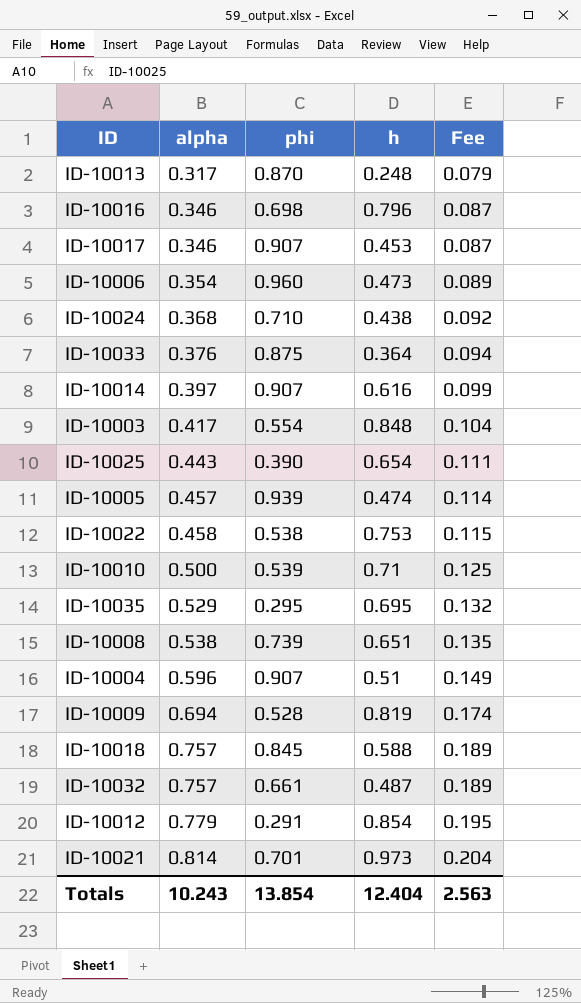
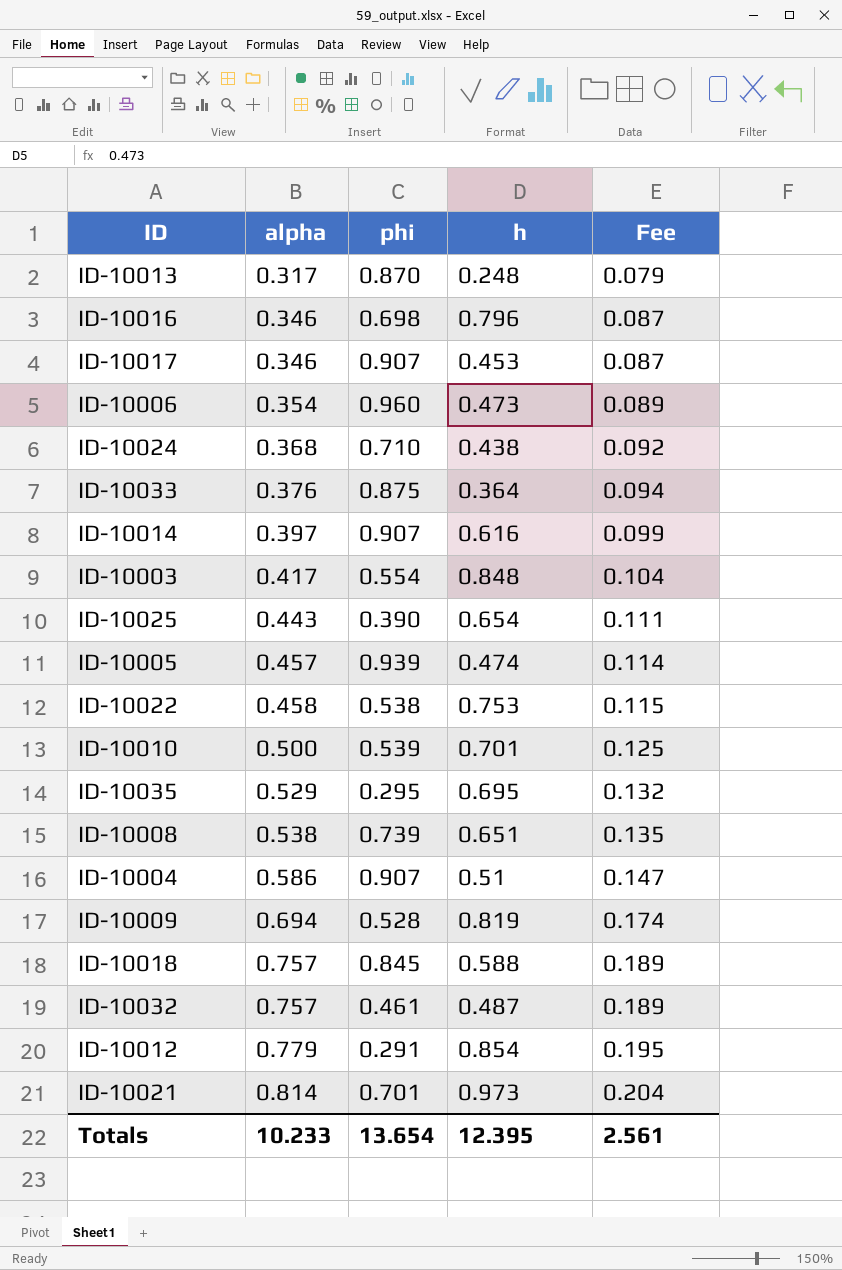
ID-10010 | h: 0.71 -> 0.701
ID-10004 | alpha: 0.596 -> 0.586
ID-10004 | Fee: 0.149 -> 0.147
ID-10032 | phi: 0.661 -> 0.461
Totals | alpha: 10.243 -> 10.233
Totals | phi: 13.854 -> 13.654
Totals | h: 12.404 -> 12.395
Totals | Fee: 2.563 -> 2.561

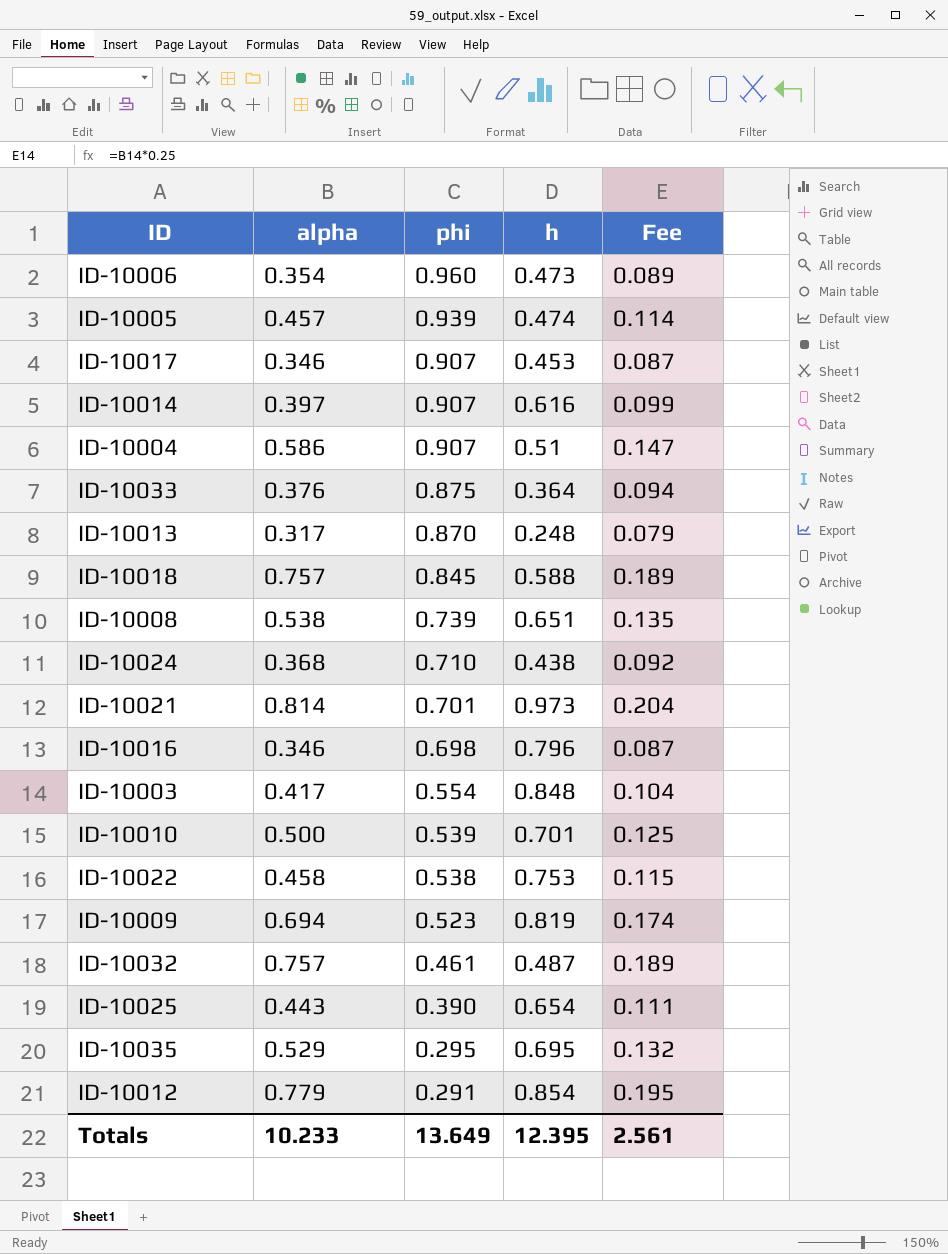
row order: alpha ascending -> phi descending
ID-10009 | phi: 0.528 -> 0.523
Totals | phi: 13.654 -> 13.649

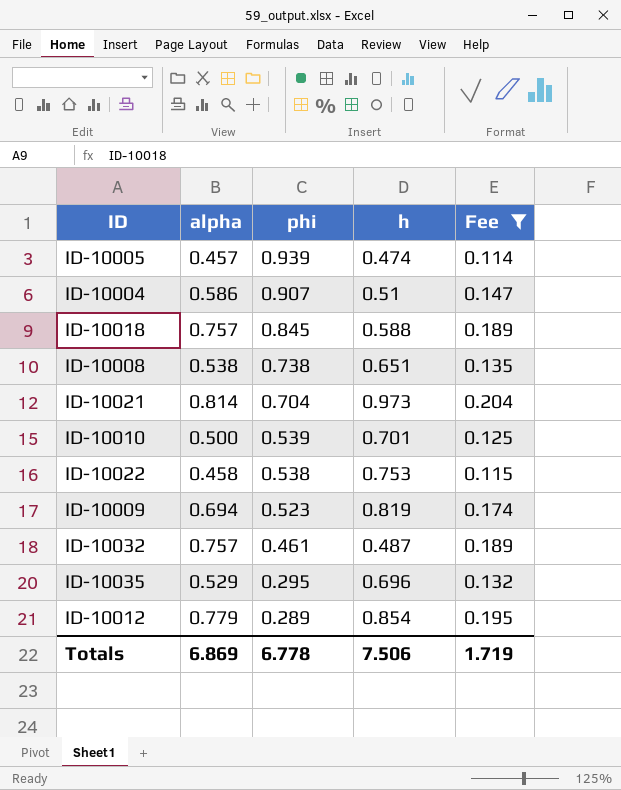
filter: none -> Fee >= 0.114
ID-10008 | phi: 0.739 -> 0.738
ID-10021 | phi: 0.701 -> 0.704
ID-10035 | h: 0.695 -> 0.696
ID-10012 | phi: 0.291 -> 0.289
Totals | alpha: 10.233 -> 6.869
Totals | phi: 13.649 -> 6.778
Totals | h: 12.395 -> 7.506
Totals | Fee: 2.561 -> 1.719

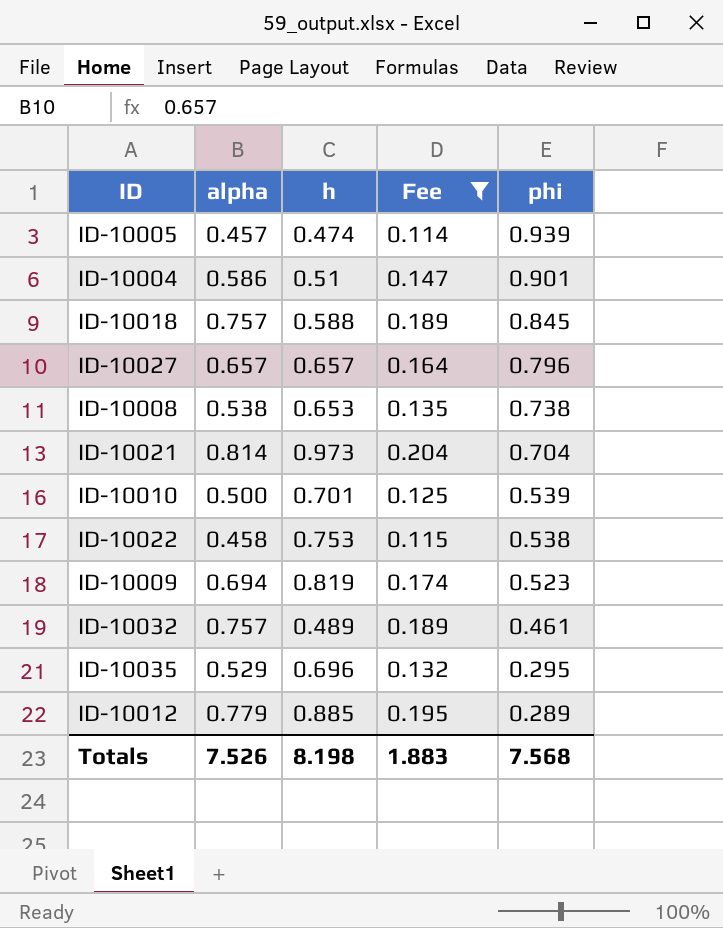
column phi | position: 3 -> 5
ID-10004 | phi: 0.907 -> 0.901
row ID-10027: none -> 0.657 | 0.657 | 0.164 | 0.796
ID-10008 | h: 0.651 -> 0.653
ID-10032 | h: 0.487 -> 0.489
ID-10012 | h: 0.854 -> 0.885
Totals | alpha: 6.869 -> 7.526
Totals | h: 7.506 -> 8.198
Totals | Fee: 1.719 -> 1.883
Totals | phi: 6.778 -> 7.568

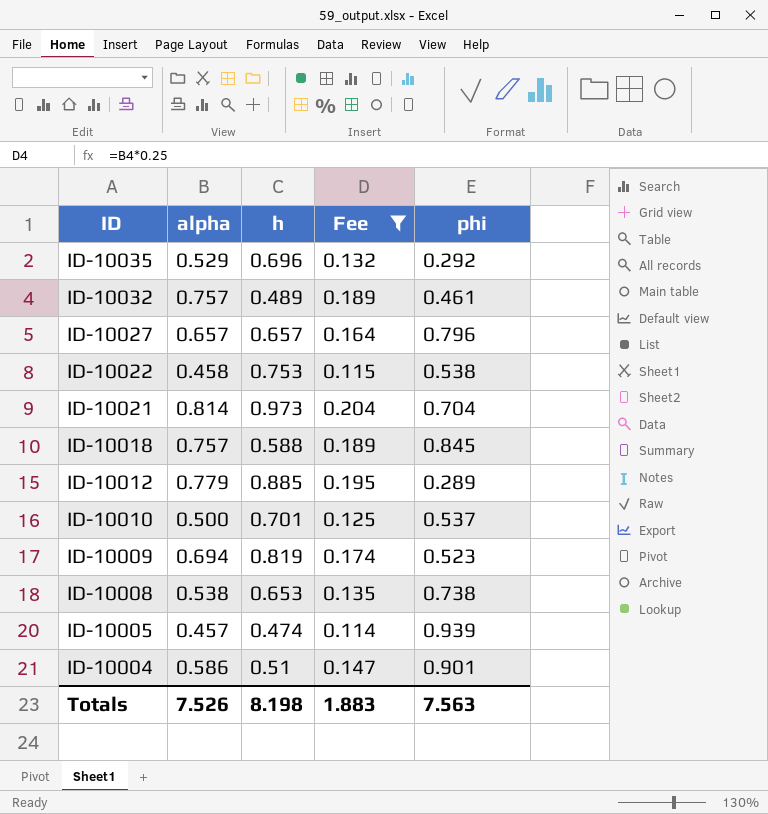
row order: phi descending -> ID descending
ID-10035 | phi: 0.295 -> 0.292
ID-10010 | phi: 0.539 -> 0.537
Totals | phi: 7.568 -> 7.563

